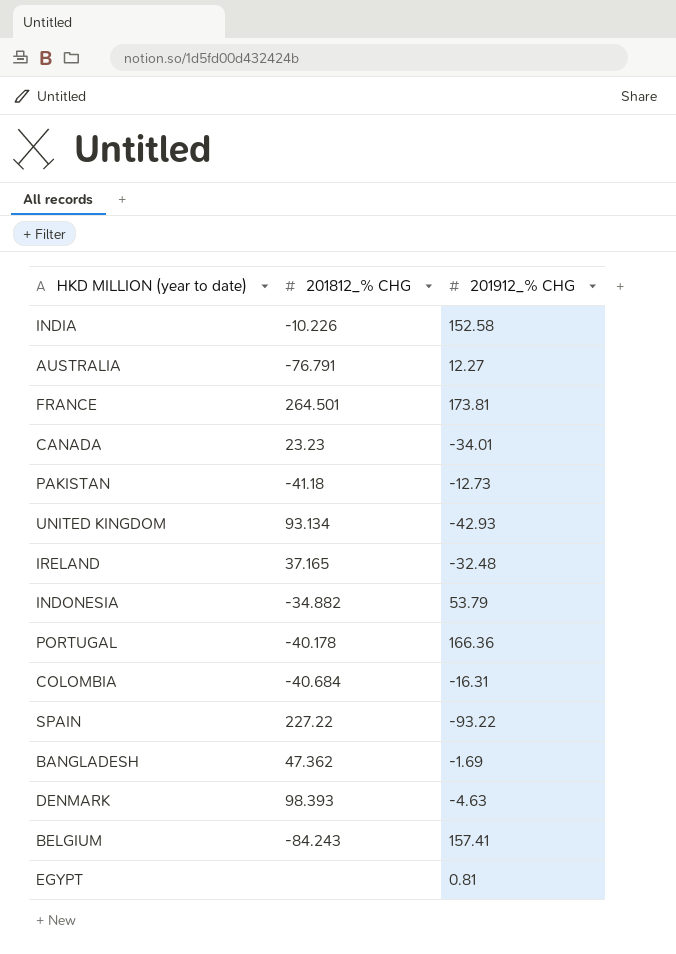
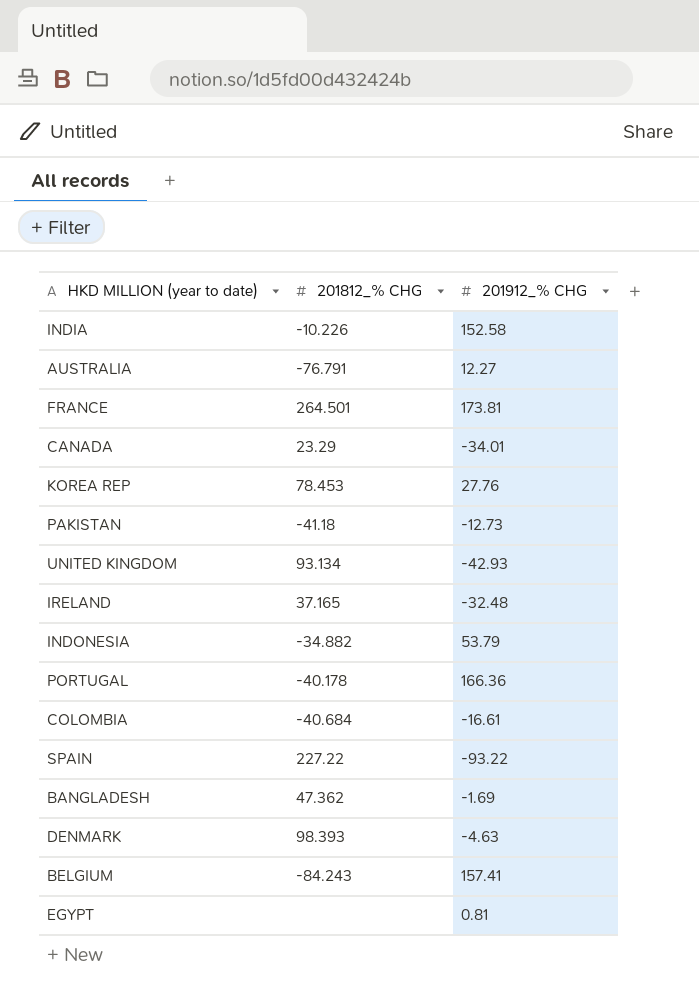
CANADA | 201812_% CHG: 23.23 -> 23.29
row KOREA REP: none -> 78.453 | 27.76
COLOMBIA | 201912_% CHG: -16.31 -> -16.61

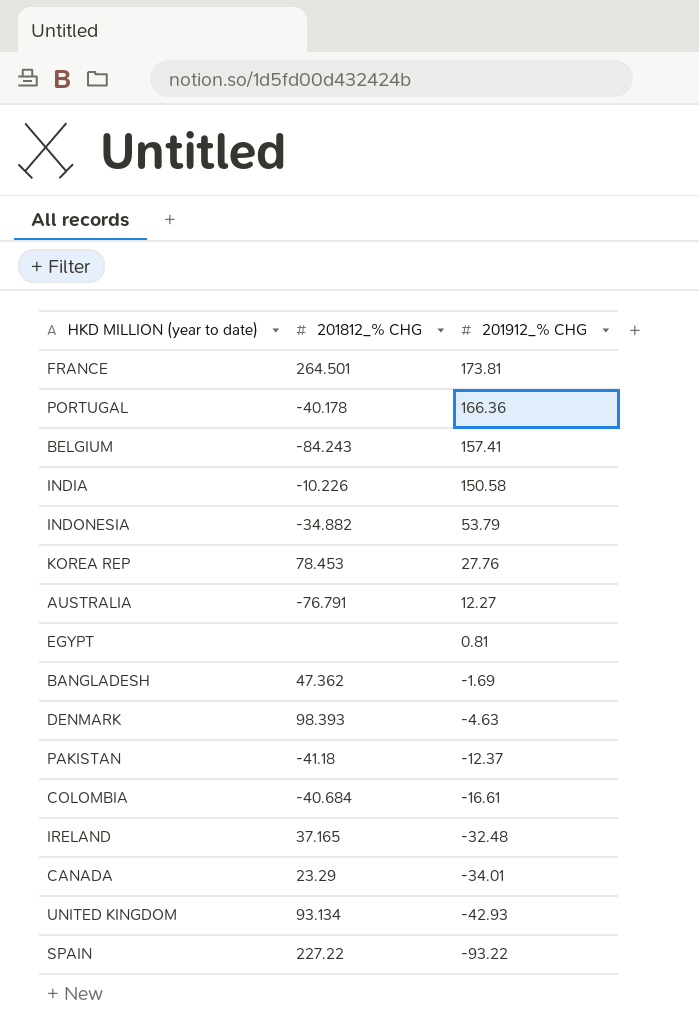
row order: none -> 201912_% CHG descending
INDIA | 201912_% CHG: 152.58 -> 150.58
PAKISTAN | 201912_% CHG: -12.73 -> -12.37

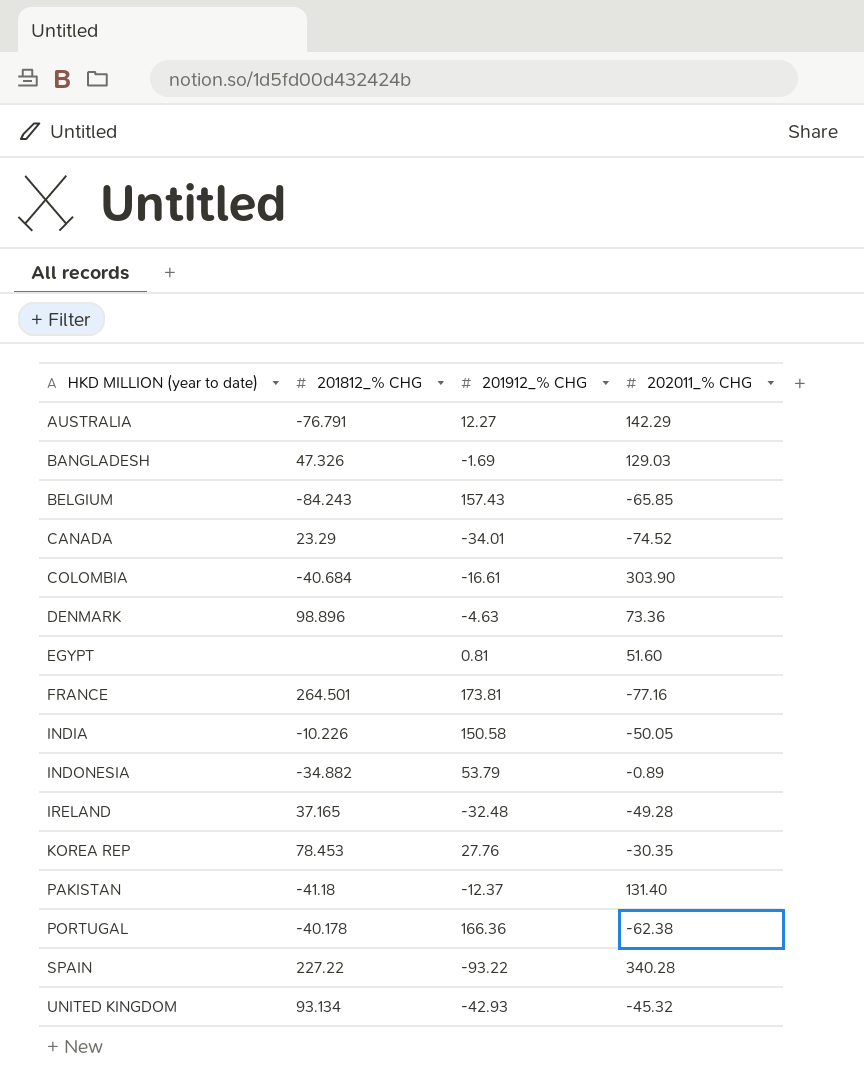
row order: 201912_% CHG descending -> HKD MILLION (year to date) ascending
column 202011_% CHG | position: none -> 4
BANGLADESH | 201812_% CHG: 47.362 -> 47.326
BELGIUM | 201912_% CHG: 157.41 -> 157.43
DENMARK | 201812_% CHG: 98.393 -> 98.896

